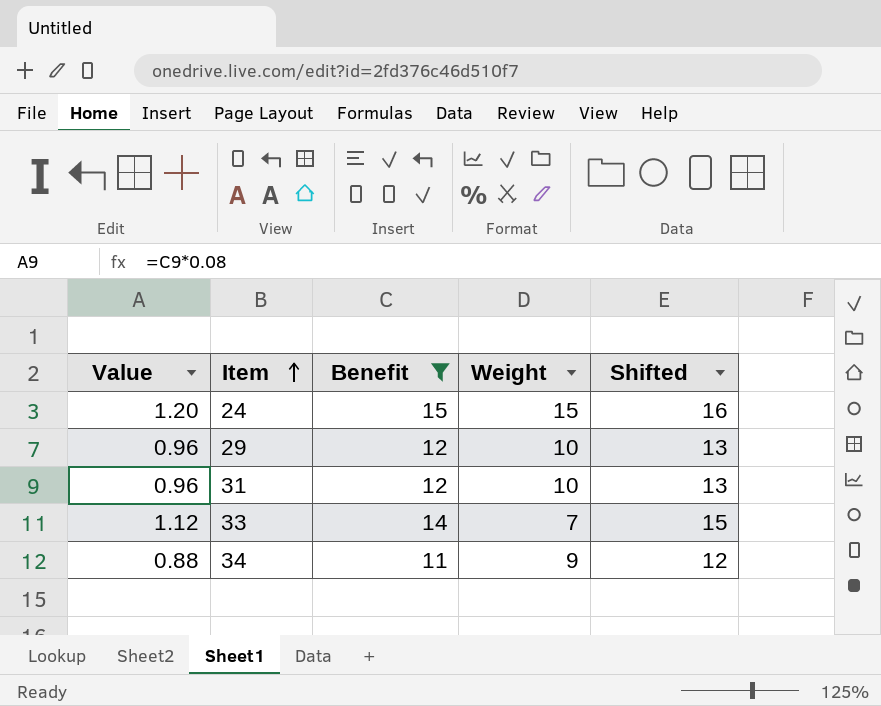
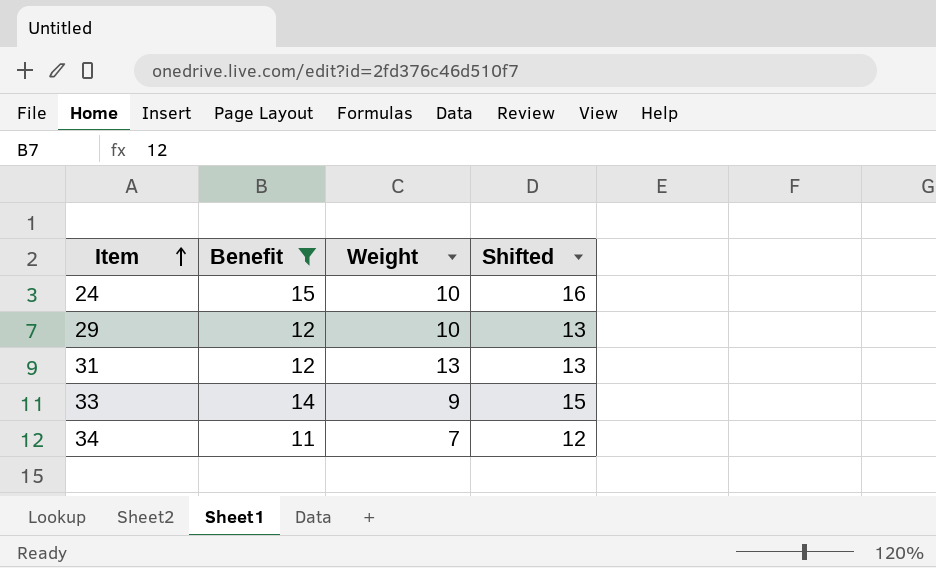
column Value | formula: [Benefit] * 0.08 -> none
24 | Weight: 15 -> 10
31 | Weight: 10 -> 13
33 | Weight: 7 -> 9
34 | Weight: 9 -> 7

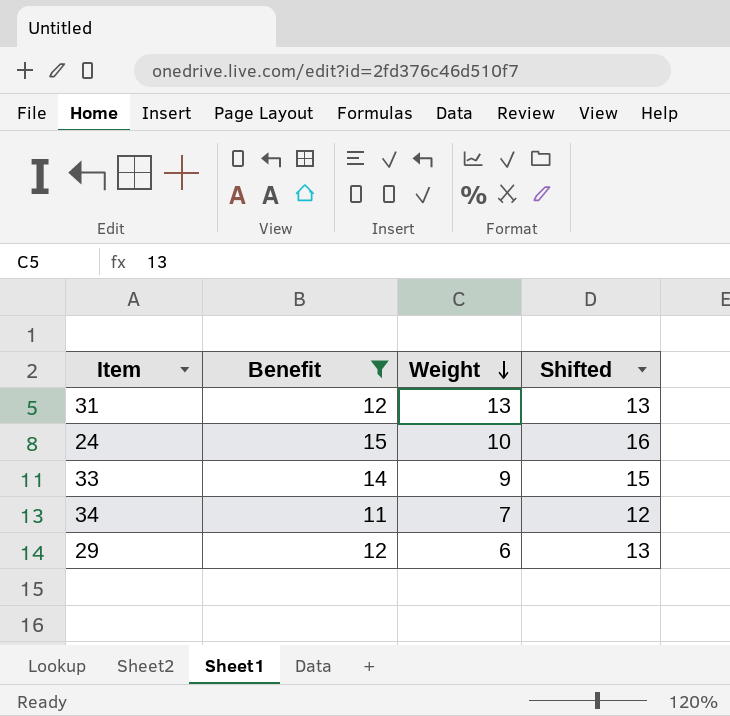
row order: Item ascending -> Weight descending
29 | Weight: 10 -> 6

